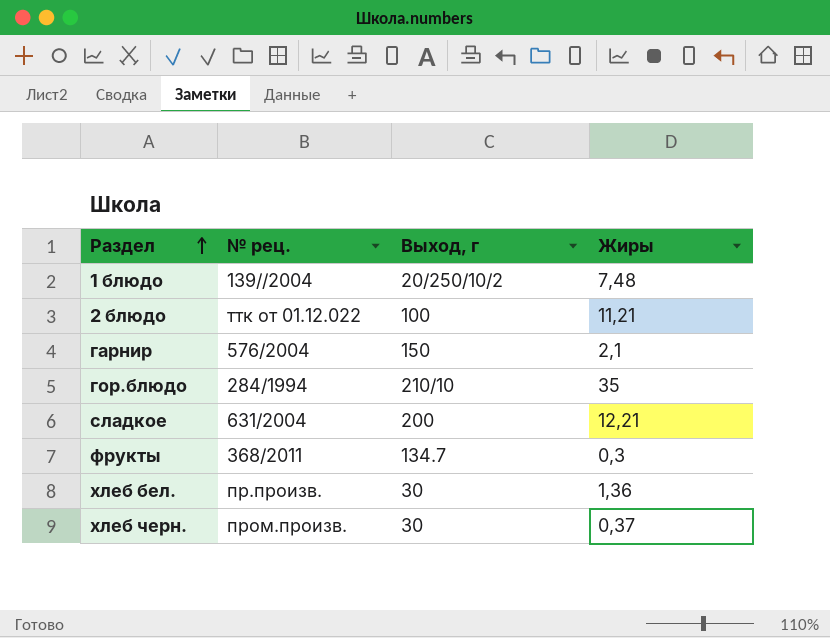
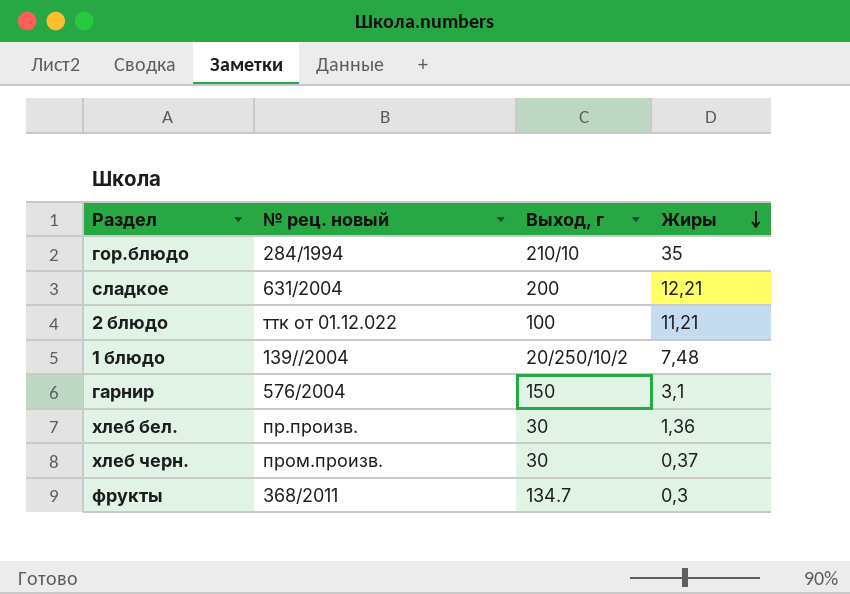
row order: Раздел ascending -> Жиры descending
column name: № рец. -> № рец. новый
гарнир | Жиры: 2,1 -> 3,1

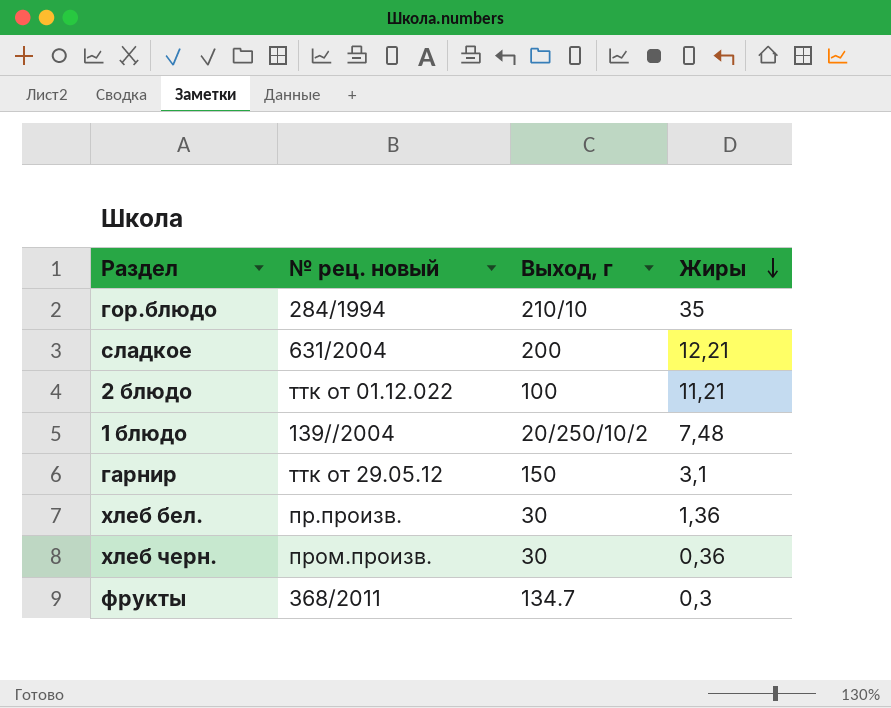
гарнир | № рец. новый: 576/2004 -> ттк от 29.05.12
хлеб черн. | Жиры: 0,37 -> 0,36

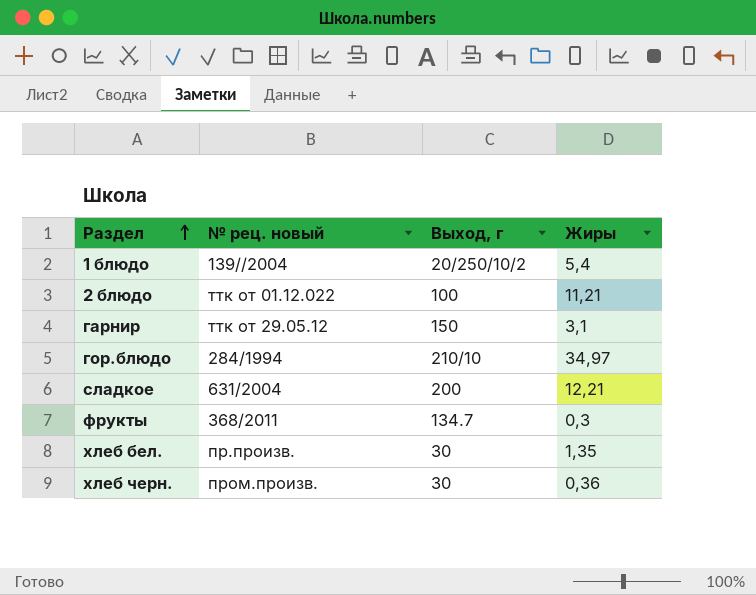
row order: Жиры descending -> Раздел ascending
1 блюдо | Жиры: 7,48 -> 5,4
гор.блюдо | Жиры: 35 -> 34,97
хлеб бел. | Жиры: 1,36 -> 1,35

